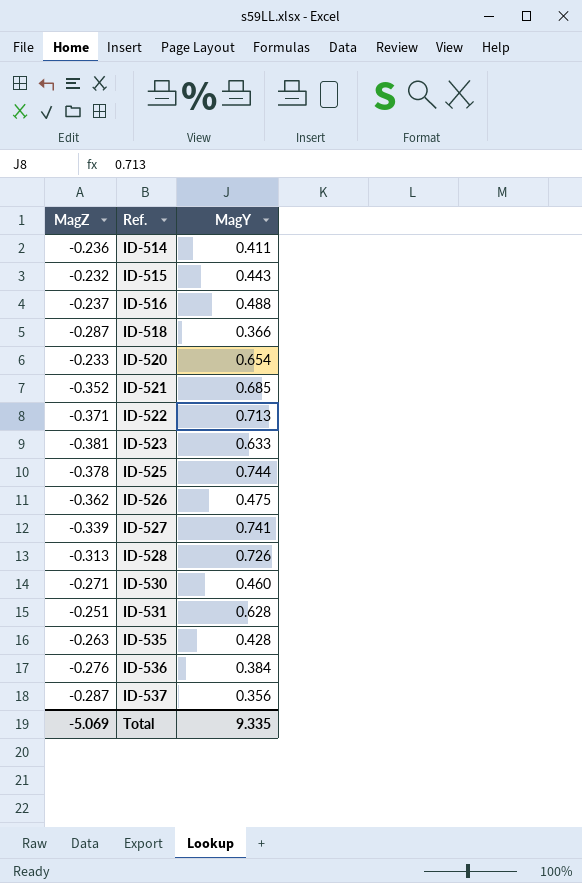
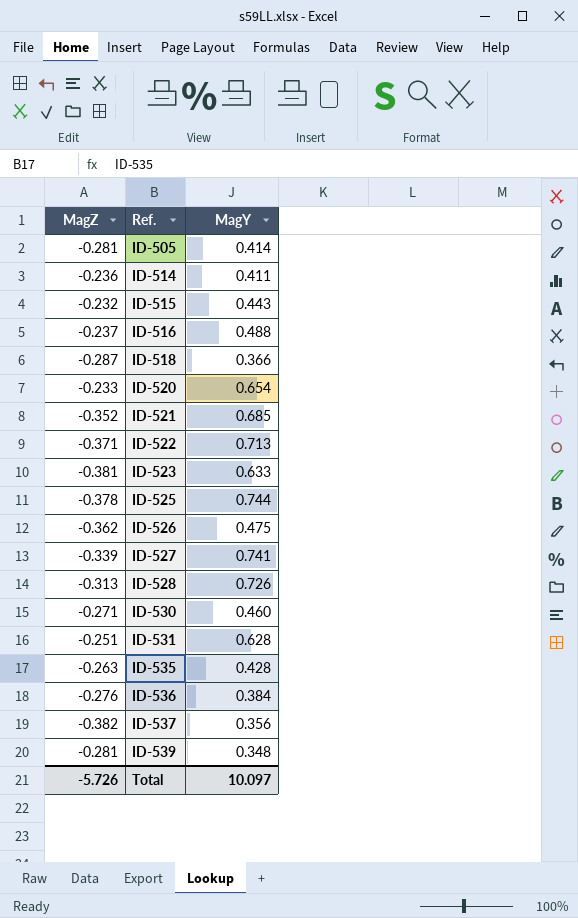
row ID-505: none -> -0.281 | 0.414
ID-537 | MagZ: -0.287 -> -0.382
row ID-539: none -> -0.281 | 0.348
Total | MagZ: -5.069 -> -5.726
Total | MagY: 9.335 -> 10.097

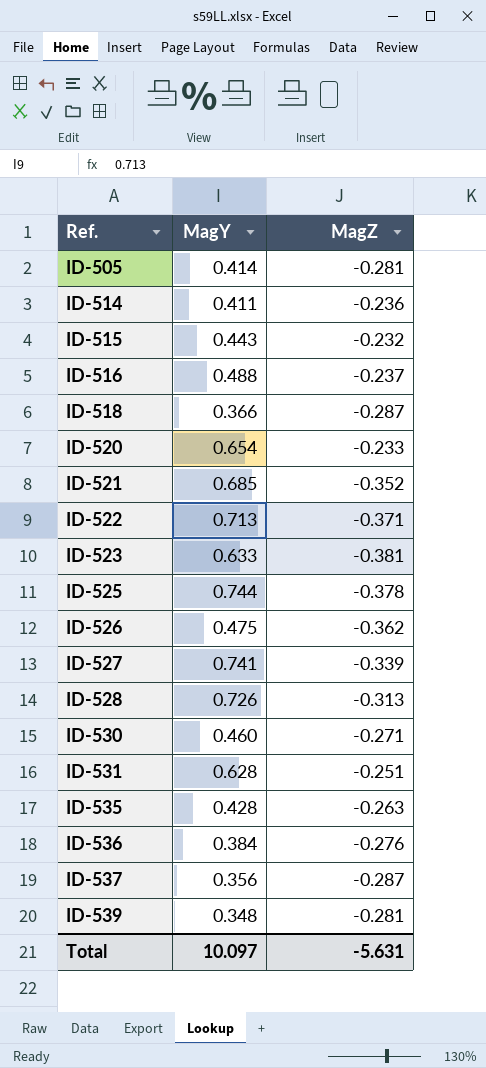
column MagZ | position: 1 -> 3
ID-537 | MagZ: -0.382 -> -0.287
Total | MagZ: -5.726 -> -5.631

